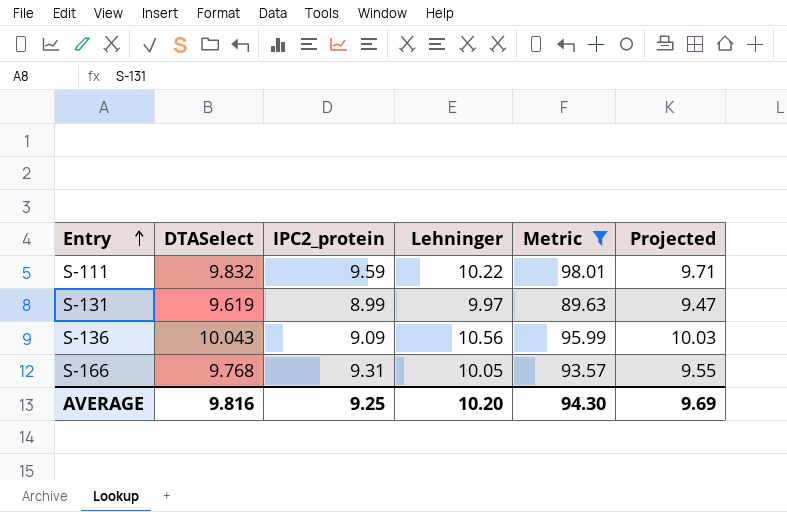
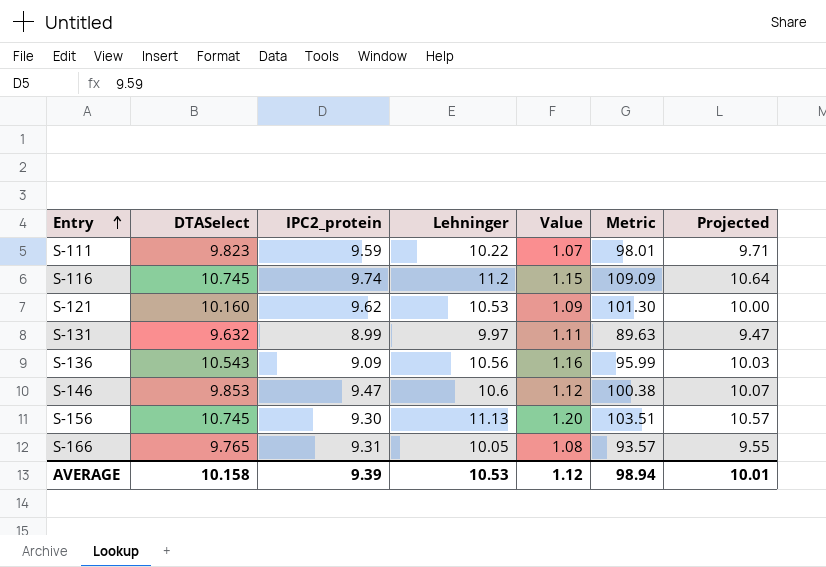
filter: Metric <= 98.01 -> none
column Value | formula: none -> [Lehninger] / [IPC2_protein]
S-111 | DTASelect: 9.832 -> 9.823
S-131 | DTASelect: 9.619 -> 9.632
S-136 | DTASelect: 10.043 -> 10.543
S-166 | DTASelect: 9.768 -> 9.765
AVERAGE | DTASelect: 9.816 -> 10.158
AVERAGE | IPC2_protein: 9.25 -> 9.39
AVERAGE | Lehninger: 10.20 -> 10.53
AVERAGE | Metric: 94.30 -> 98.94
AVERAGE | Projected: 9.69 -> 10.01

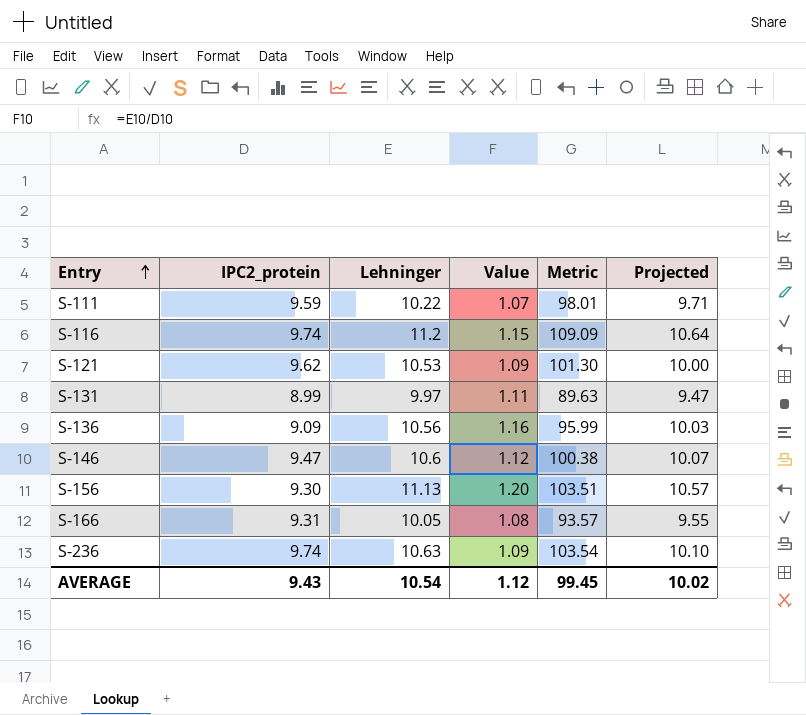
column DTASelect | position: 2 -> none
row S-236: none -> 9.74 | 10.63 | 1.09 | 103.54 | 10.10
AVERAGE | IPC2_protein: 9.39 -> 9.43
AVERAGE | Lehninger: 10.53 -> 10.54
AVERAGE | Metric: 98.94 -> 99.45
AVERAGE | Projected: 10.01 -> 10.02

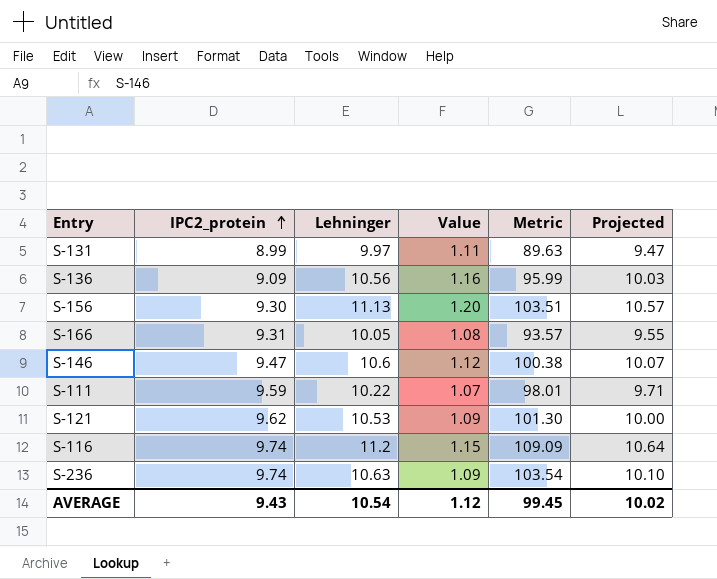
row order: Entry ascending -> IPC2_protein ascending

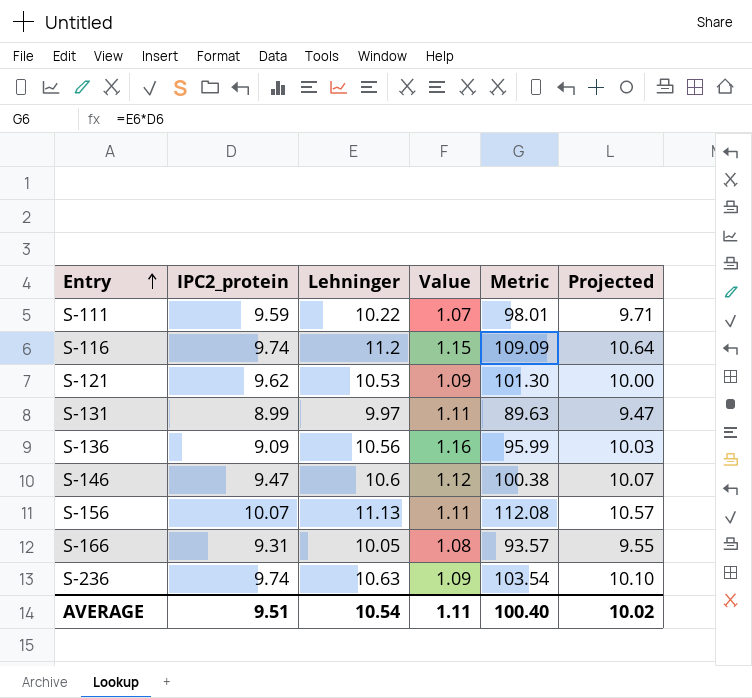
row order: IPC2_protein ascending -> Entry ascending
S-156 | IPC2_protein: 9.30 -> 10.07
S-156 | Value: 1.20 -> 1.11
S-156 | Metric: 103.51 -> 112.08
AVERAGE | IPC2_protein: 9.43 -> 9.51
AVERAGE | Value: 1.12 -> 1.11
AVERAGE | Metric: 99.45 -> 100.40

